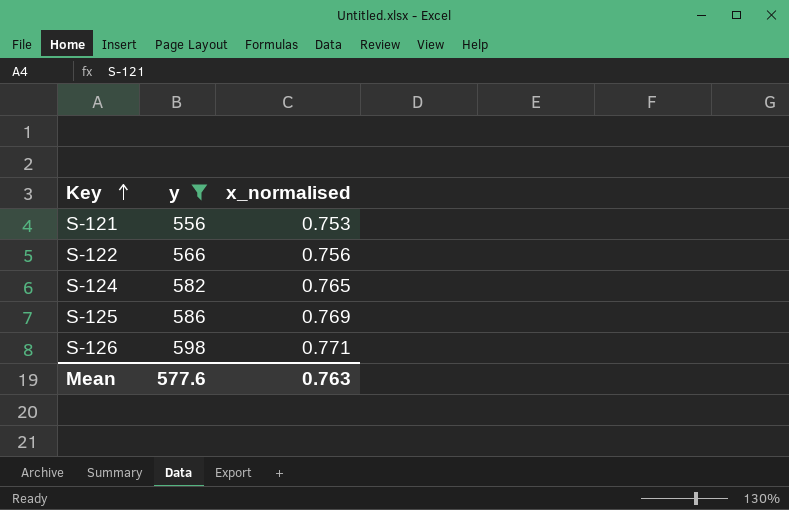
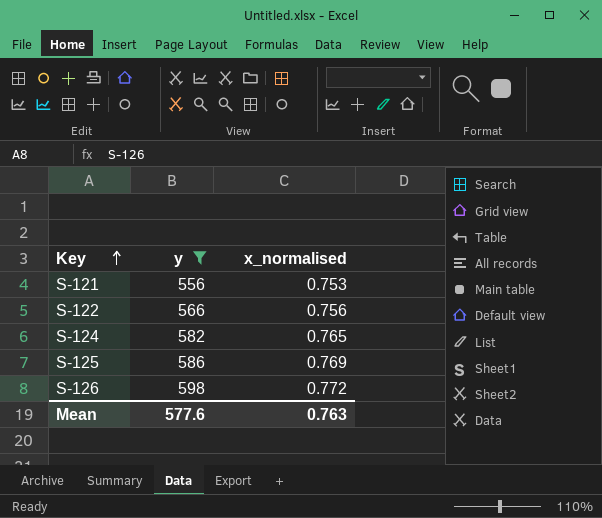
S-126 | x_normalised: 0.771 -> 0.772

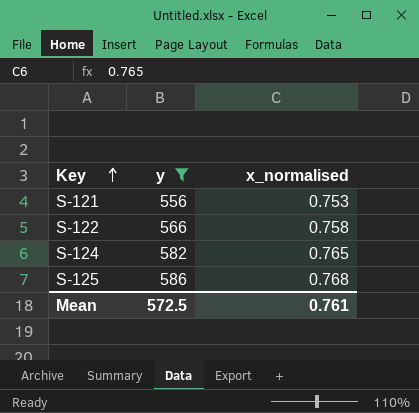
row S-126: 598 | 0.772 -> none
S-122 | x_normalised: 0.756 -> 0.758
S-125 | x_normalised: 0.769 -> 0.768
Mean | y: 577.6 -> 572.5
Mean | x_normalised: 0.763 -> 0.761

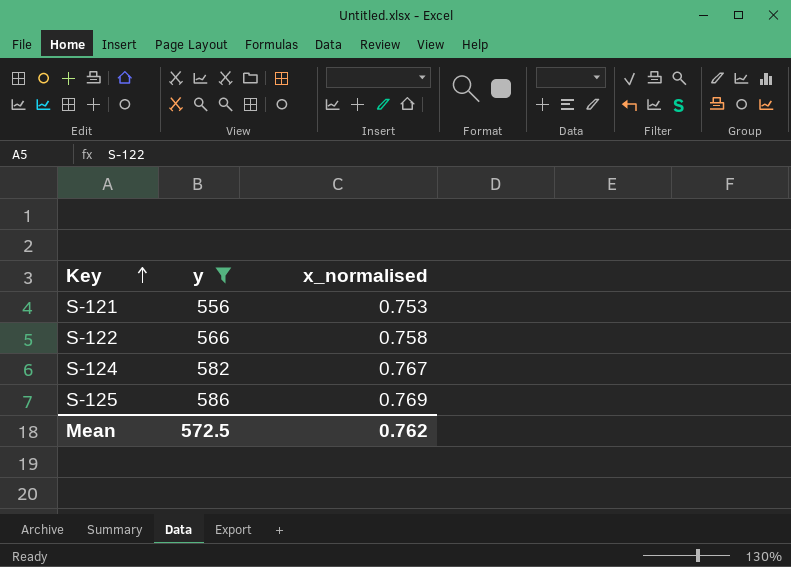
S-124 | x_normalised: 0.765 -> 0.767
S-125 | x_normalised: 0.768 -> 0.769
Mean | x_normalised: 0.761 -> 0.762

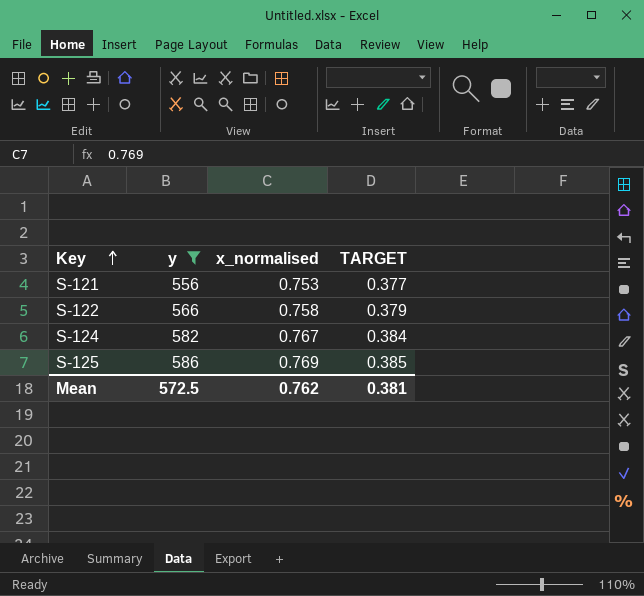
column TARGET | formula: none -> [x_normalised] * 0.5

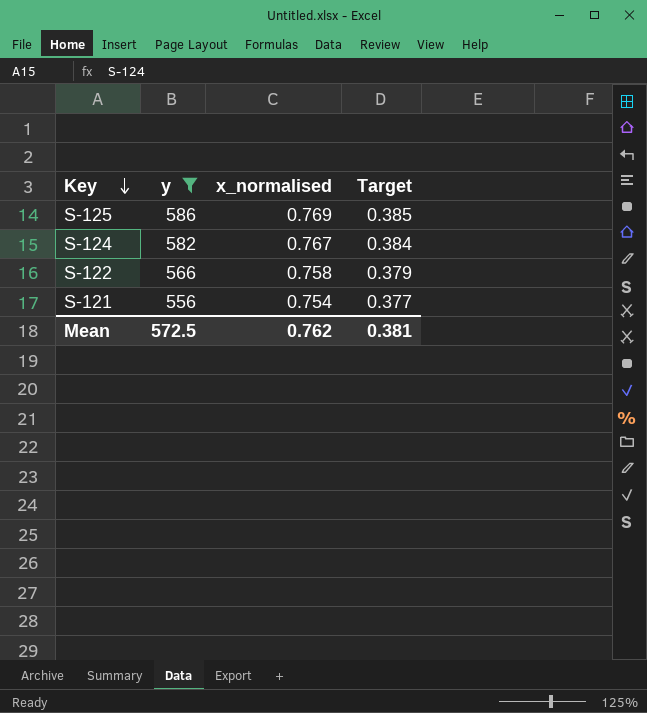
row order: Key ascending -> Key descending
column name: TARGET -> Target
S-121 | x_normalised: 0.753 -> 0.754

